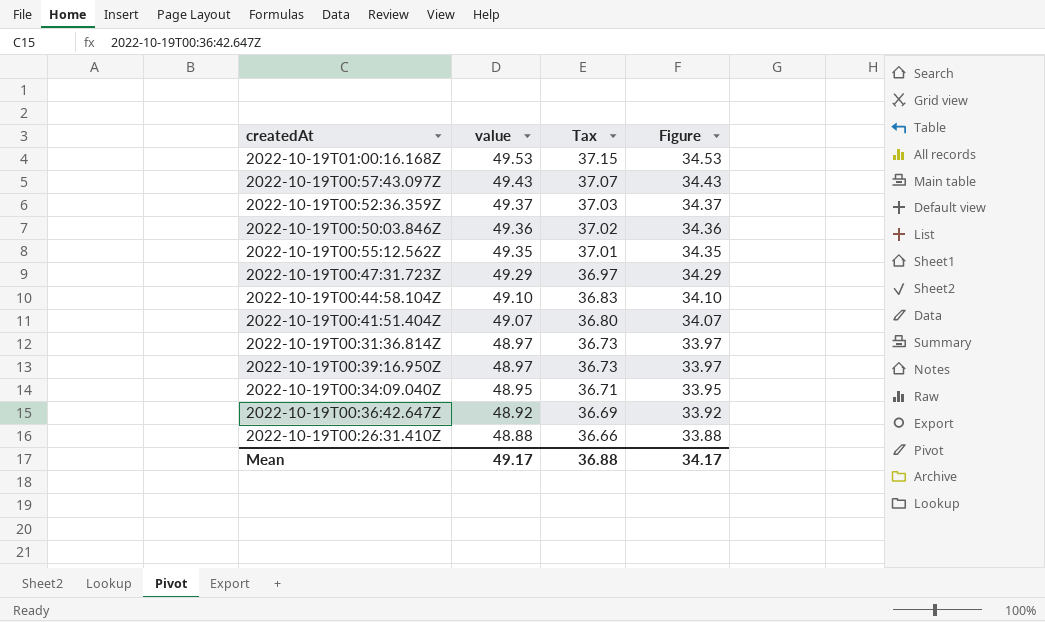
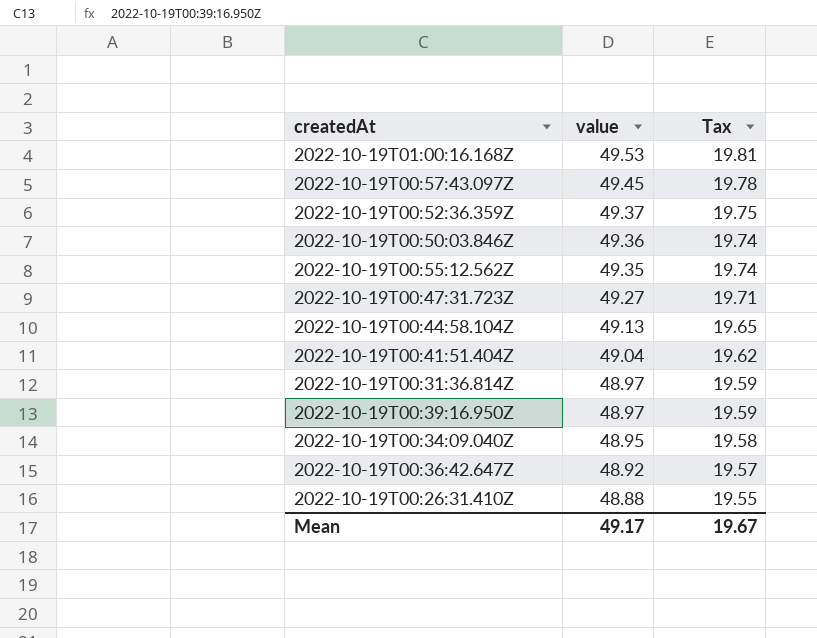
column Figure | formula: [value] - 15 -> none
column Tax | formula: [value] * 0.75 -> [value] * 0.4
2022-10-19T00:57:43.097Z | value: 49.43 -> 49.45
2022-10-19T00:47:31.723Z | value: 49.29 -> 49.27
2022-10-19T00:44:58.104Z | value: 49.10 -> 49.13
2022-10-19T00:41:51.404Z | value: 49.07 -> 49.04
Mean | Tax: 36.88 -> 19.67

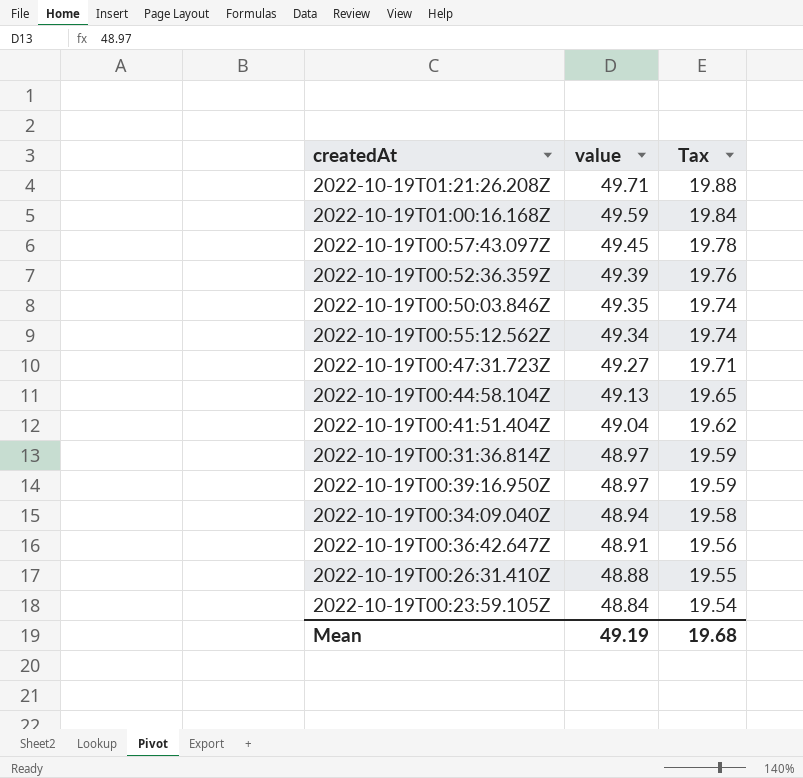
row 2022-10-19T01:21:26.208Z: none -> 49.71 | 19.88
2022-10-19T01:00:16.168Z | value: 49.53 -> 49.59
2022-10-19T01:00:16.168Z | Tax: 19.81 -> 19.84
2022-10-19T00:52:36.359Z | value: 49.37 -> 49.39
2022-10-19T00:52:36.359Z | Tax: 19.75 -> 19.76
2022-10-19T00:50:03.846Z | value: 49.36 -> 49.35
2022-10-19T00:55:12.562Z | value: 49.35 -> 49.34
2022-10-19T00:34:09.040Z | value: 48.95 -> 48.94
2022-10-19T00:36:42.647Z | value: 48.92 -> 48.91
2022-10-19T00:36:42.647Z | Tax: 19.57 -> 19.56
row 2022-10-19T00:23:59.105Z: none -> 48.84 | 19.54
Mean | value: 49.17 -> 49.19
Mean | Tax: 19.67 -> 19.68

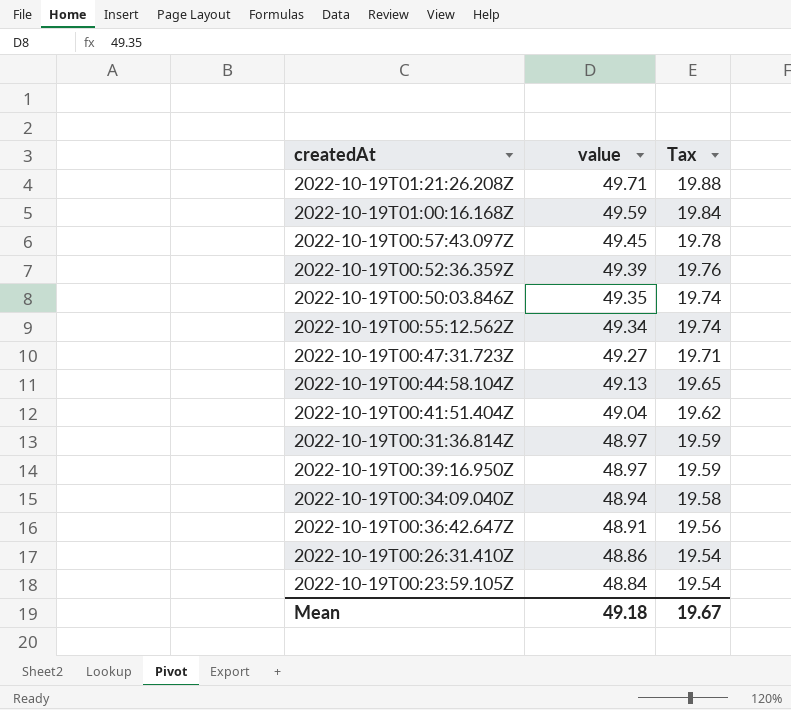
2022-10-19T00:26:31.410Z | value: 48.88 -> 48.86
2022-10-19T00:26:31.410Z | Tax: 19.55 -> 19.54
Mean | value: 49.19 -> 49.18
Mean | Tax: 19.68 -> 19.67

